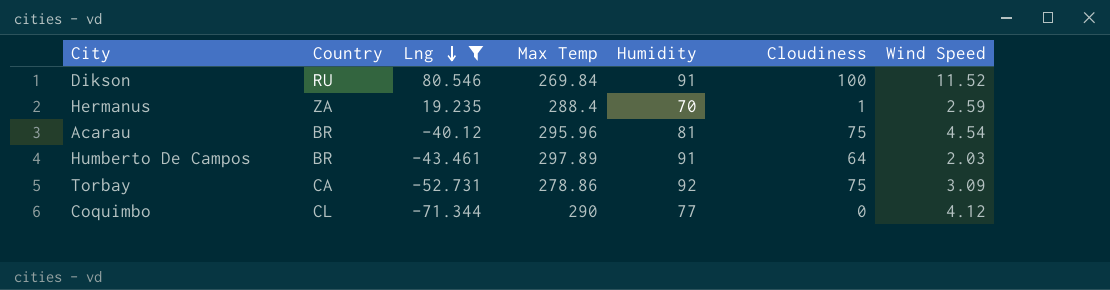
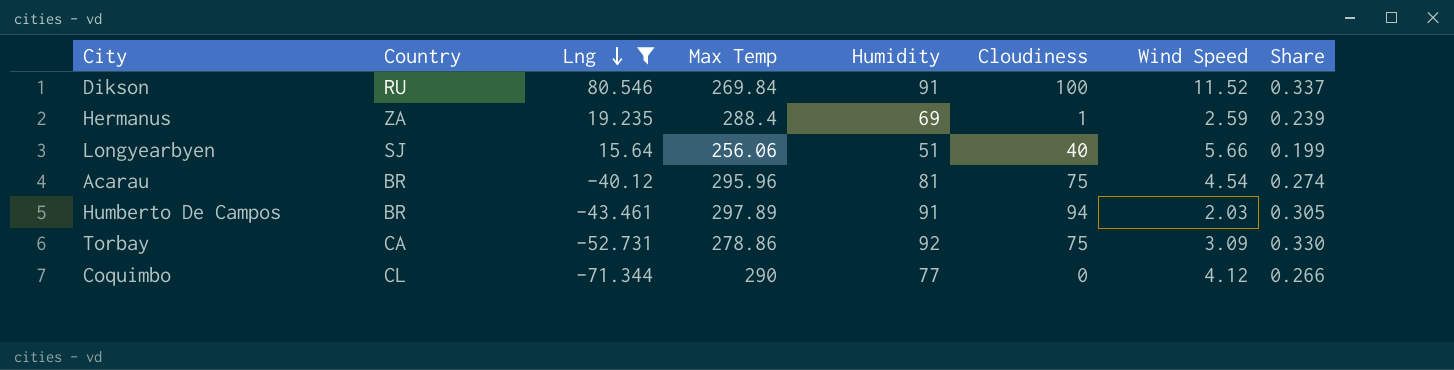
column Share | formula: none -> [Humidity] / [Max Temp]
Hermanus | Humidity: 70 -> 69
row Longyearbyen: none -> SJ | 15.64 | 256.06 | 51 | 40 | 5.66 | 0.199
Humberto De Campos | Cloudiness: 64 -> 94

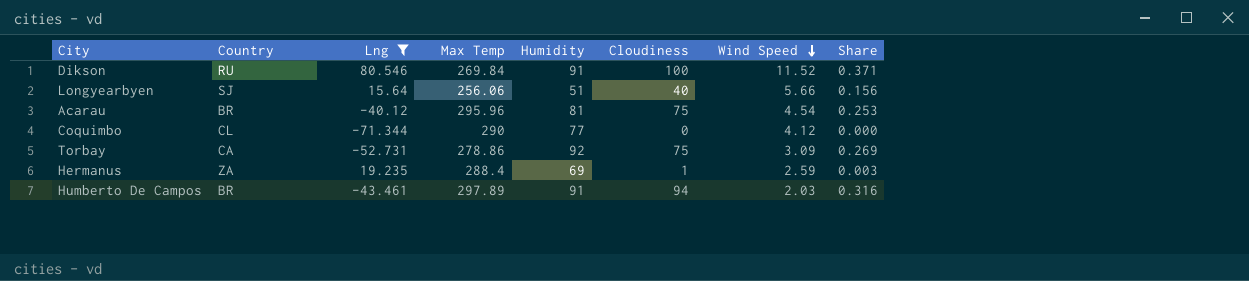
row order: Lng descending -> Wind Speed descending
column Share | formula: [Humidity] / [Max Temp] -> [Cloudiness] / [Max Temp]

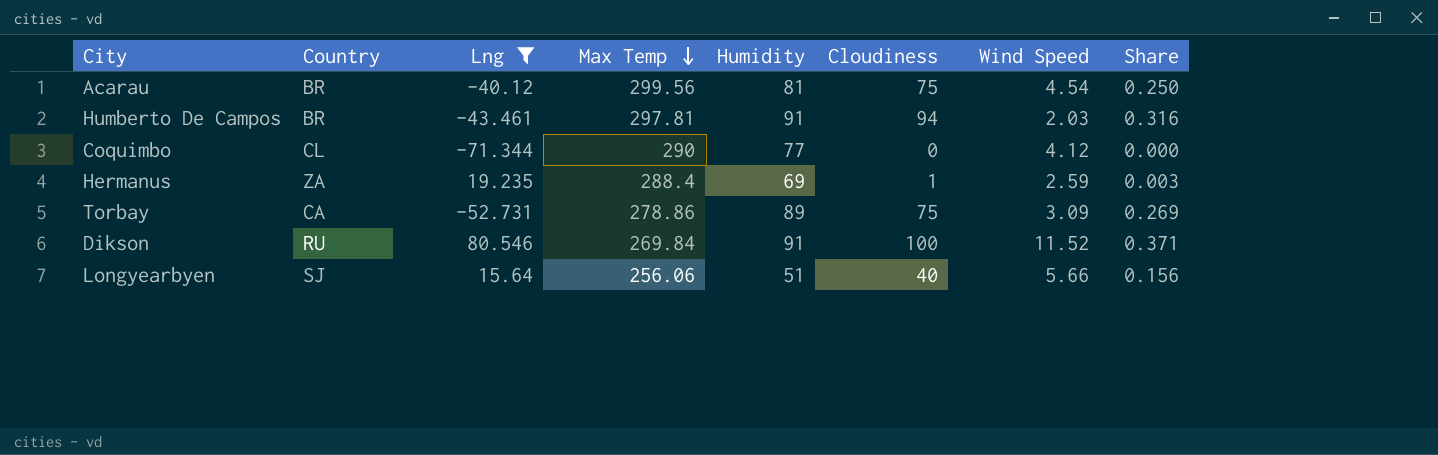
row order: Wind Speed descending -> Max Temp descending
Acarau | Max Temp: 295.96 -> 299.56
Acarau | Share: 0.253 -> 0.250
Humberto De Campos | Max Temp: 297.89 -> 297.81
Torbay | Humidity: 92 -> 89

